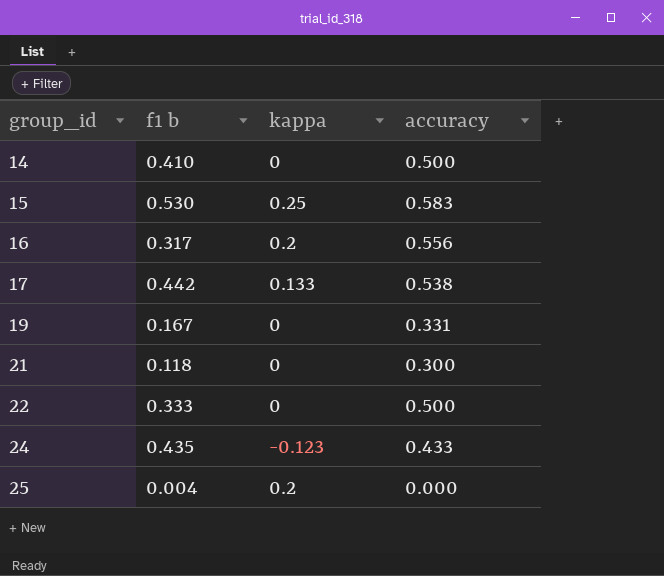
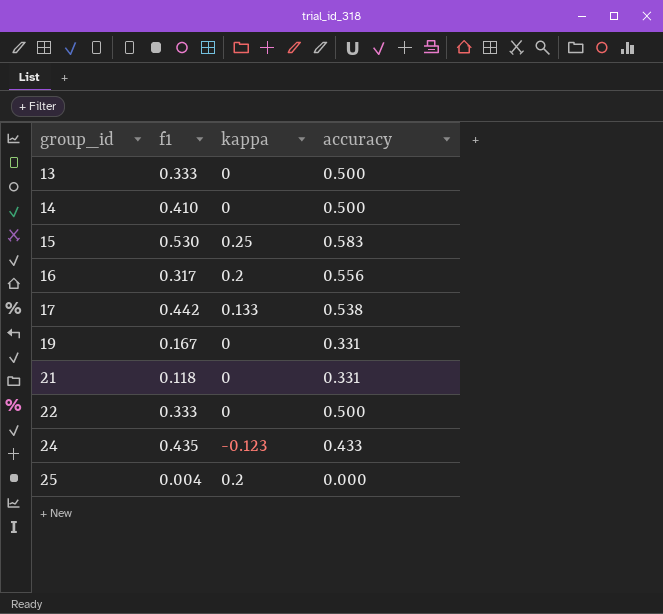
column name: f1 b -> f1
row 13: none -> 0.333 | 0 | 0.500
21 | accuracy: 0.300 -> 0.331

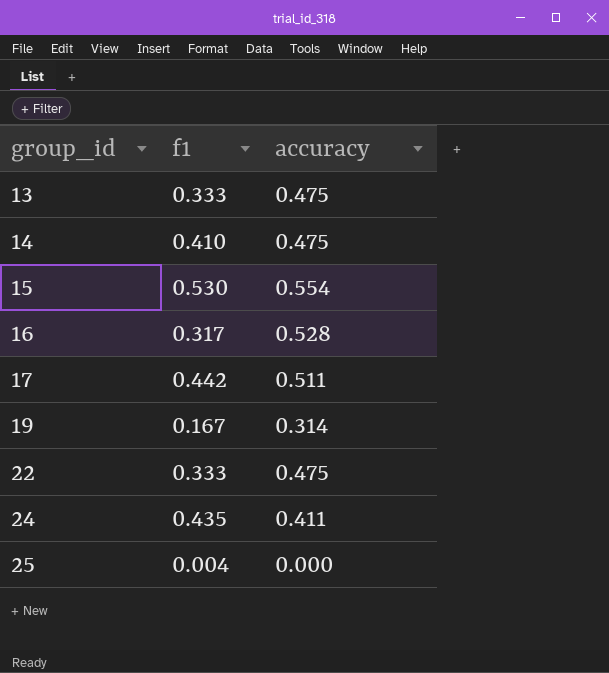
column kappa | position: 3 -> none
row 21: 0.118 | 0 | 0.331 -> none
13 | accuracy: 0.500 -> 0.475
14 | accuracy: 0.500 -> 0.475
15 | accuracy: 0.583 -> 0.554
16 | accuracy: 0.556 -> 0.528
17 | accuracy: 0.538 -> 0.511
19 | accuracy: 0.331 -> 0.314
22 | accuracy: 0.500 -> 0.475
24 | accuracy: 0.433 -> 0.411

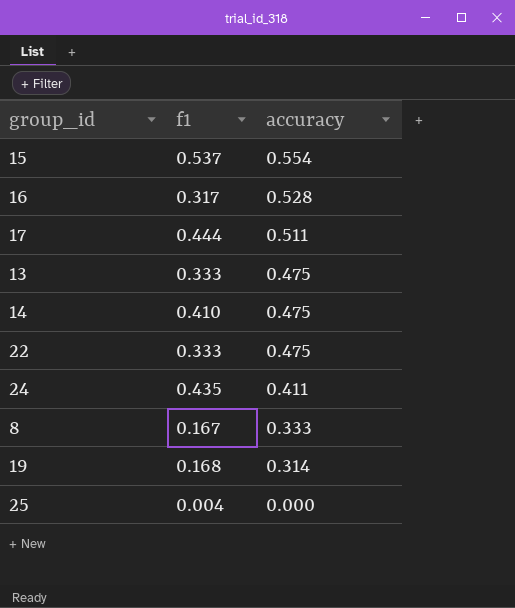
row order: group_id ascending -> accuracy descending
15 | f1: 0.530 -> 0.537
17 | f1: 0.442 -> 0.444
row 8: none -> 0.167 | 0.333
19 | f1: 0.167 -> 0.168

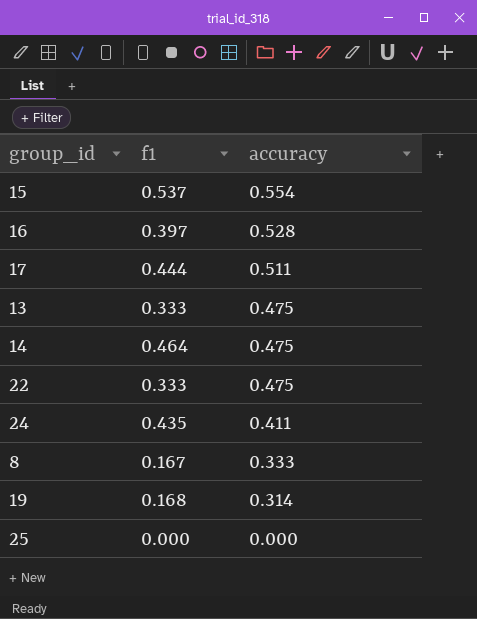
16 | f1: 0.317 -> 0.397
14 | f1: 0.410 -> 0.464
25 | f1: 0.004 -> 0.000

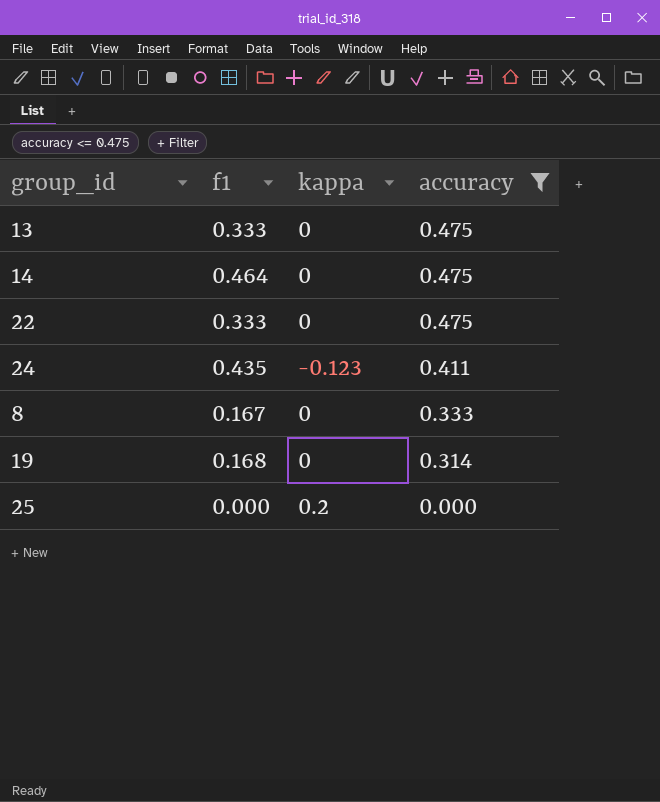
filter: none -> accuracy <= 0.475
column kappa | position: none -> 3

